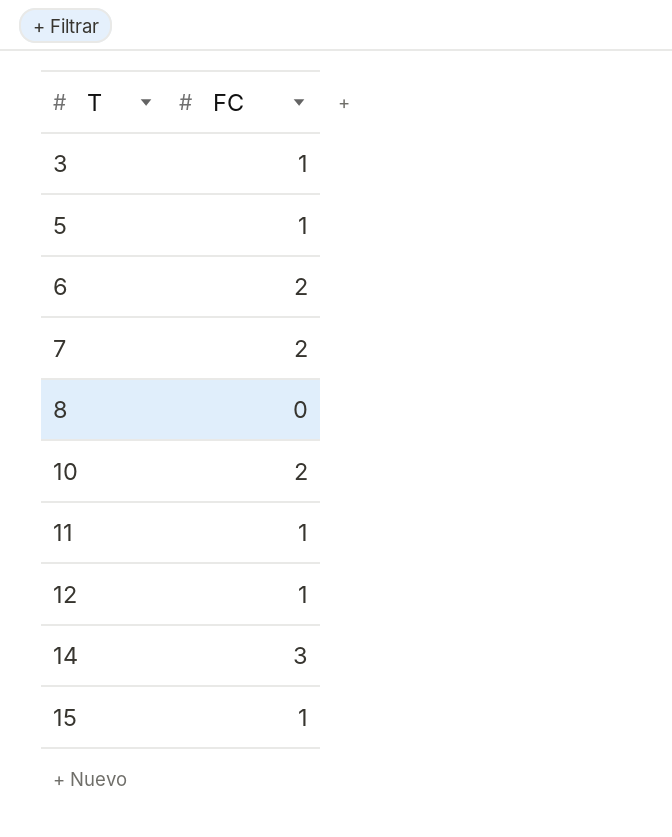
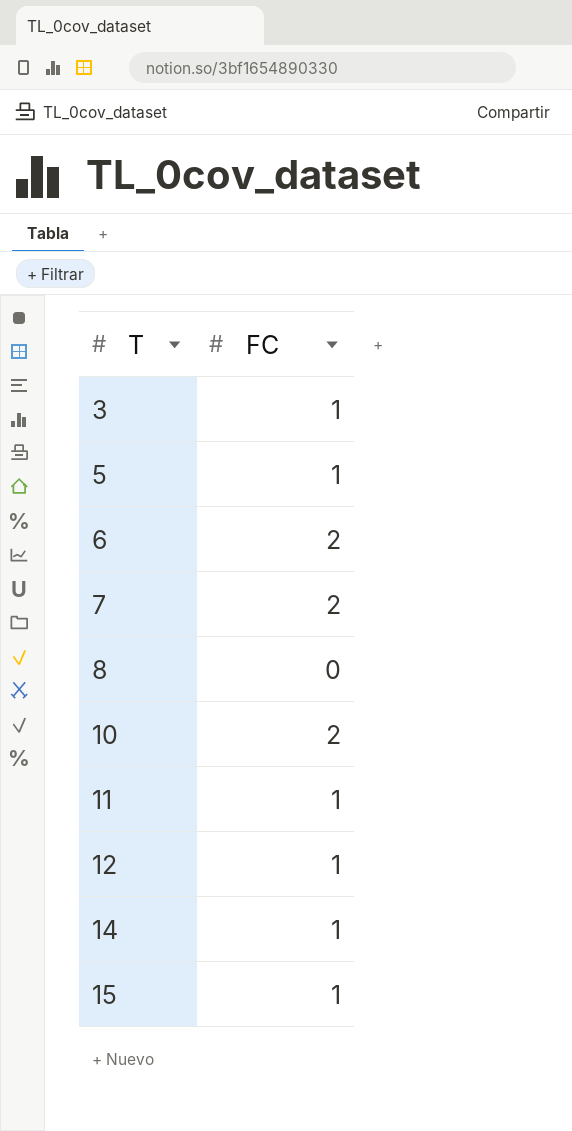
14 | FC: 3 -> 1

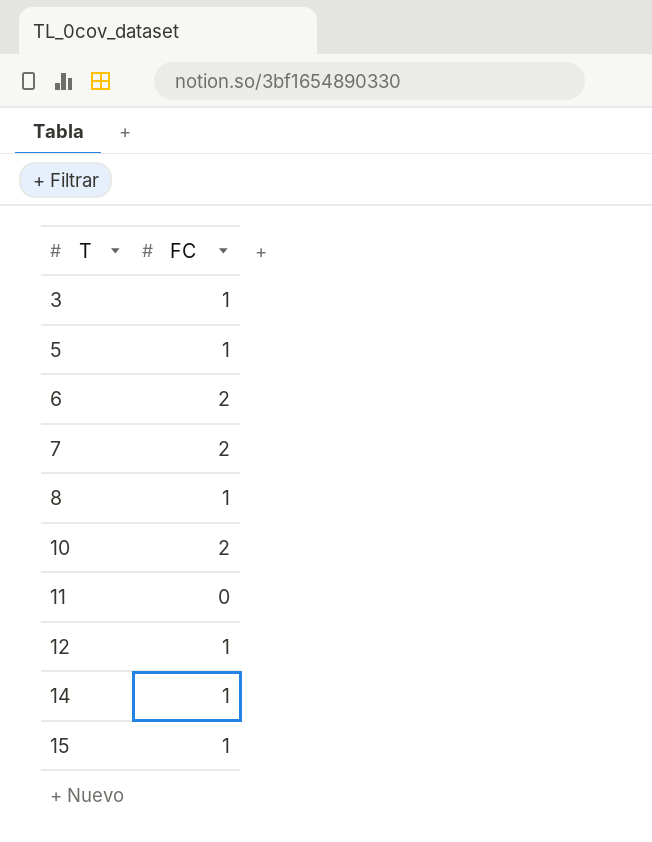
8 | FC: 0 -> 1
11 | FC: 1 -> 0

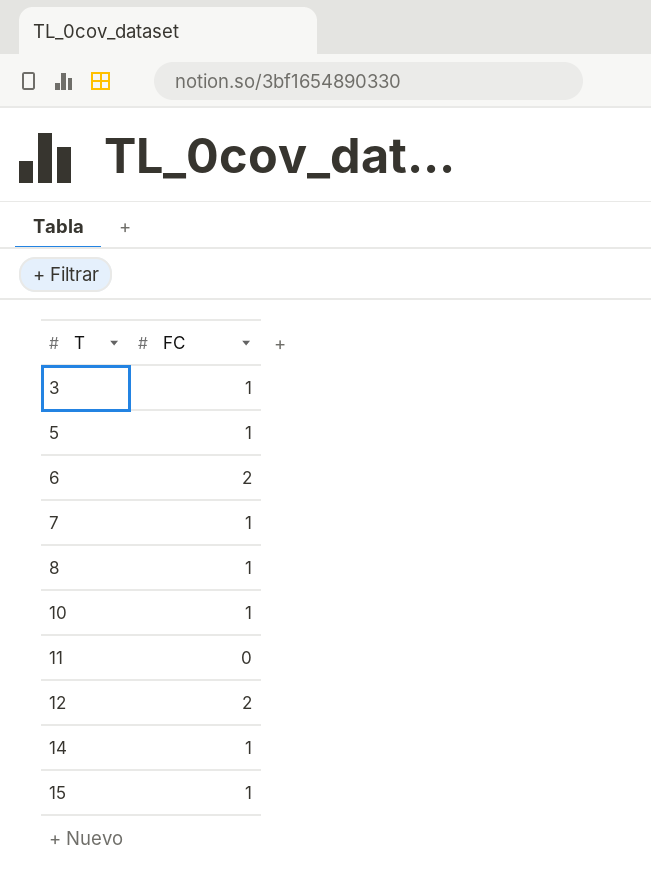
7 | FC: 2 -> 1
10 | FC: 2 -> 1
12 | FC: 1 -> 2

